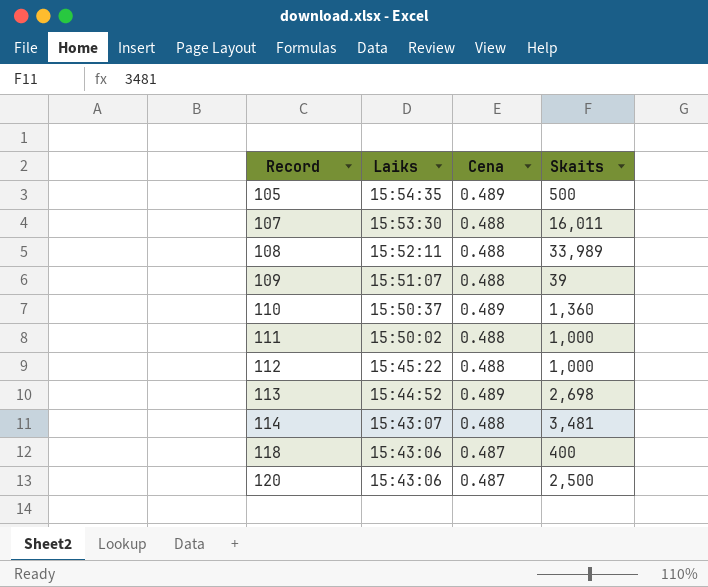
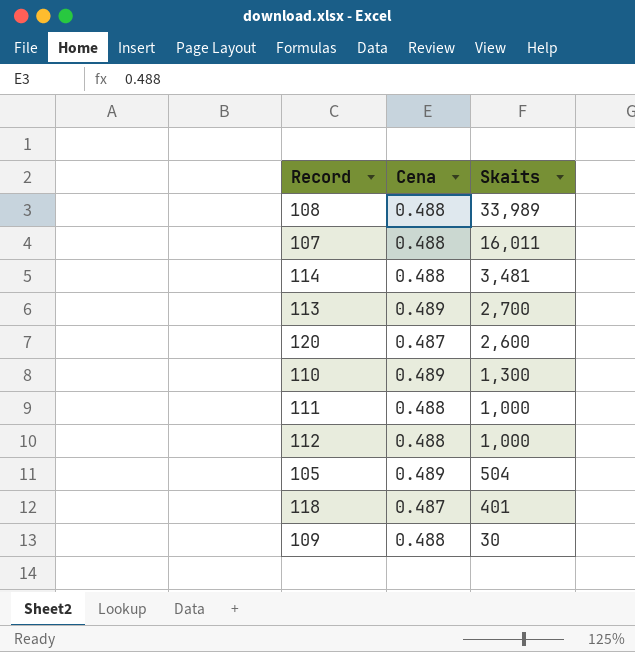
row order: Record ascending -> Skaits descending
column Laiks | position: 2 -> none
113 | Skaits: 2,698 -> 2,700
120 | Skaits: 2,500 -> 2,600
110 | Skaits: 1,360 -> 1,300
105 | Skaits: 500 -> 504
118 | Skaits: 400 -> 401
109 | Skaits: 39 -> 30

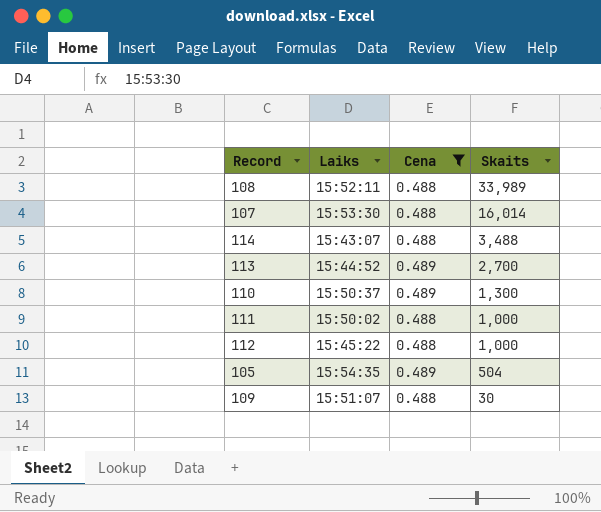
filter: none -> Cena != 0.487
column Laiks | position: none -> 2
107 | Skaits: 16,011 -> 16,014
114 | Skaits: 3,481 -> 3,488

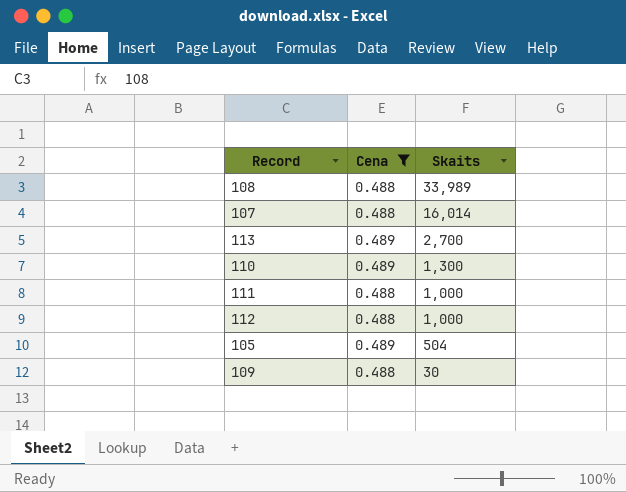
column Laiks | position: 2 -> none
row 114: 15:43:07 | 0.488 | 3,488 -> none

